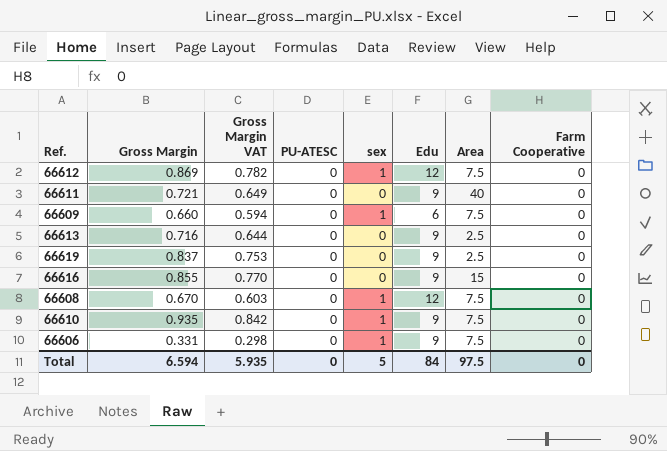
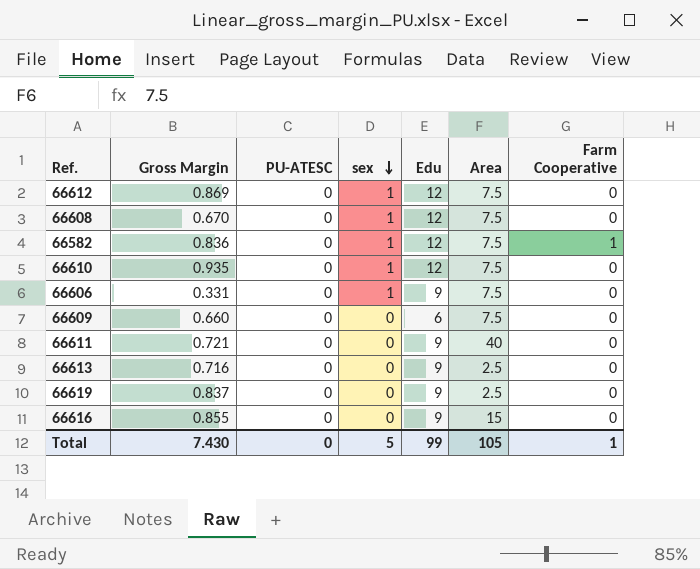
row order: none -> sex descending
column Gross Margin VAT | formula: [Gross Margin] * 0.9 -> none
row 66582: none -> 0.836 | 0 | 1 | 12 | 7.5 | 1
66610 | Edu: 9 -> 12
66609 | sex: 1 -> 0
Total | Gross Margin: 6.594 -> 7.430
Total | Edu: 84 -> 99
Total | Area: 97.5 -> 105
Total | Farm Cooperative: 0 -> 1

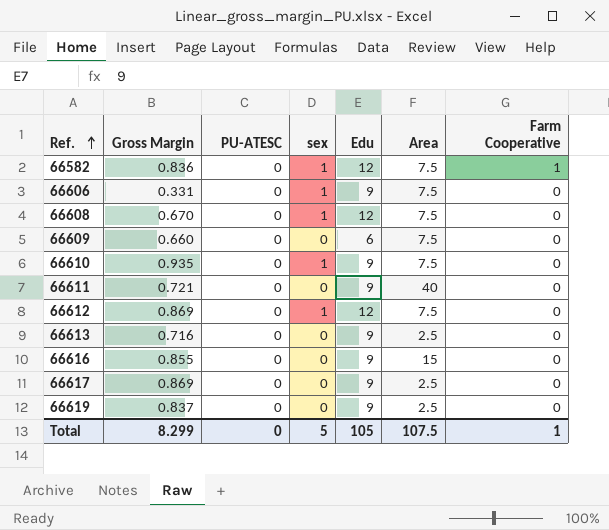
row order: sex descending -> Ref. ascending
66610 | Edu: 12 -> 9
row 66617: none -> 0.869 | 0 | 0 | 9 | 2.5 | 0
Total | Gross Margin: 7.430 -> 8.299
Total | Edu: 99 -> 105
Total | Area: 105 -> 107.5

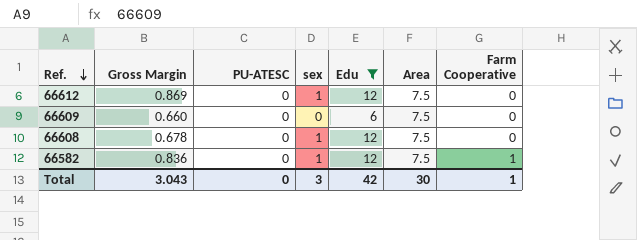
filter: none -> Edu != 9
row order: Ref. ascending -> Ref. descending
66608 | Gross Margin: 0.670 -> 0.678
Total | Gross Margin: 8.299 -> 3.043
Total | sex: 5 -> 3
Total | Edu: 105 -> 42
Total | Area: 107.5 -> 30

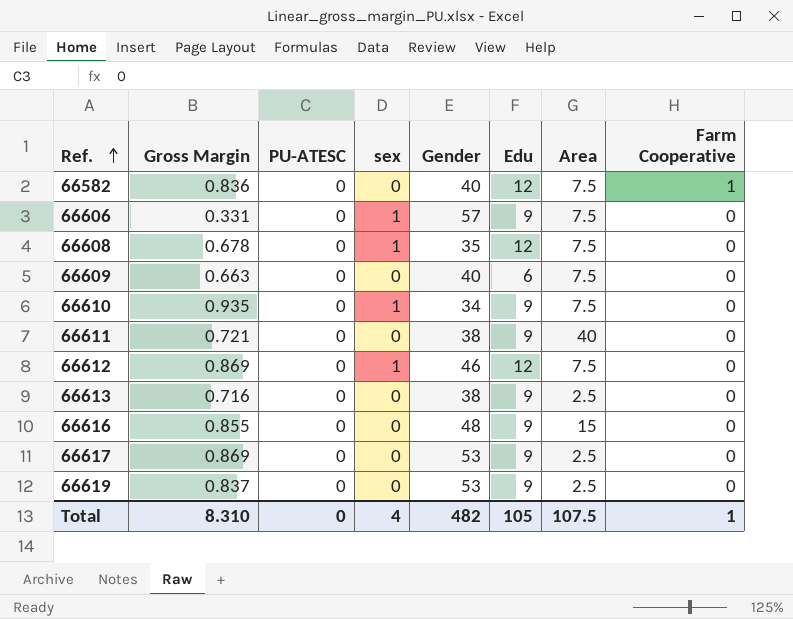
filter: Edu != 9 -> none
row order: Ref. descending -> Ref. ascending
column Gender | position: none -> 5
66582 | sex: 1 -> 0
66609 | Gross Margin: 0.660 -> 0.663
Total | Gross Margin: 3.043 -> 8.310
Total | sex: 3 -> 4
Total | Edu: 42 -> 105
Total | Area: 30 -> 107.5

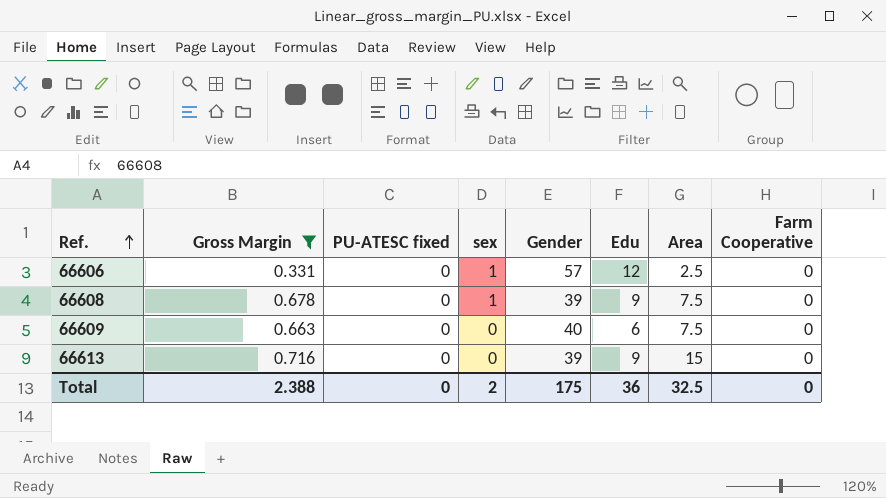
filter: none -> Gross Margin <= 0.716
column name: PU-ATESC -> PU-ATESC fixed
66606 | Edu: 9 -> 12
66606 | Area: 7.5 -> 2.5
66608 | Gender: 35 -> 39
66608 | Edu: 12 -> 9
66613 | Gender: 38 -> 39
66613 | Area: 2.5 -> 15
Total | Gross Margin: 8.310 -> 2.388
Total | sex: 4 -> 2
Total | Gender: 482 -> 175
Total | Edu: 105 -> 36
Total | Area: 107.5 -> 32.5
Total | Farm Cooperative: 1 -> 0

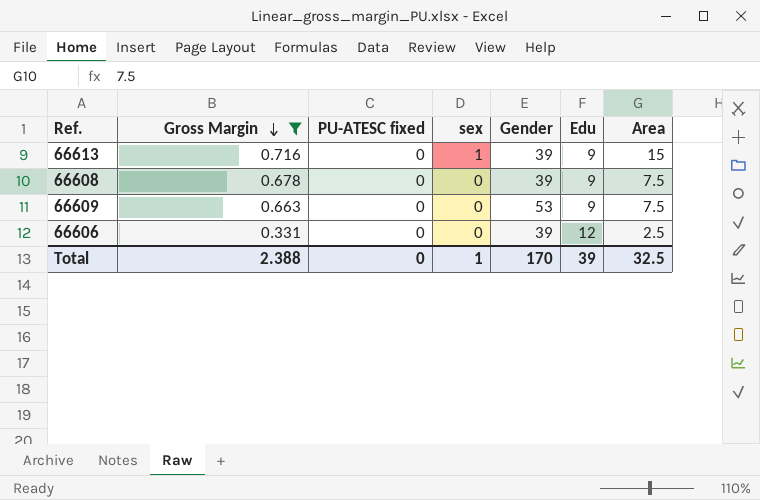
row order: Ref. ascending -> Gross Margin descending
column Farm Cooperative | position: 8 -> none
66613 | sex: 0 -> 1
66608 | sex: 1 -> 0
66609 | Gender: 40 -> 53
66609 | Edu: 6 -> 9
66606 | sex: 1 -> 0
66606 | Gender: 57 -> 39
Total | sex: 2 -> 1
Total | Gender: 175 -> 170
Total | Edu: 36 -> 39

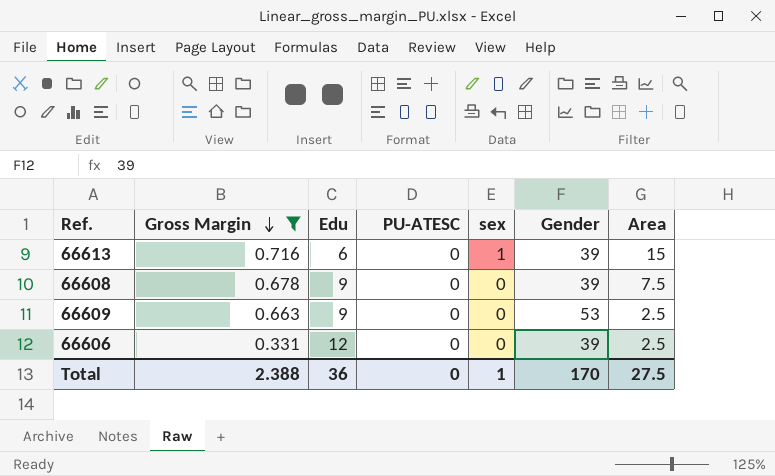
column Edu | position: 6 -> 3
column name: PU-ATESC fixed -> PU-ATESC
66613 | Edu: 9 -> 6
66609 | Area: 7.5 -> 2.5
Total | Edu: 39 -> 36
Total | Area: 32.5 -> 27.5

